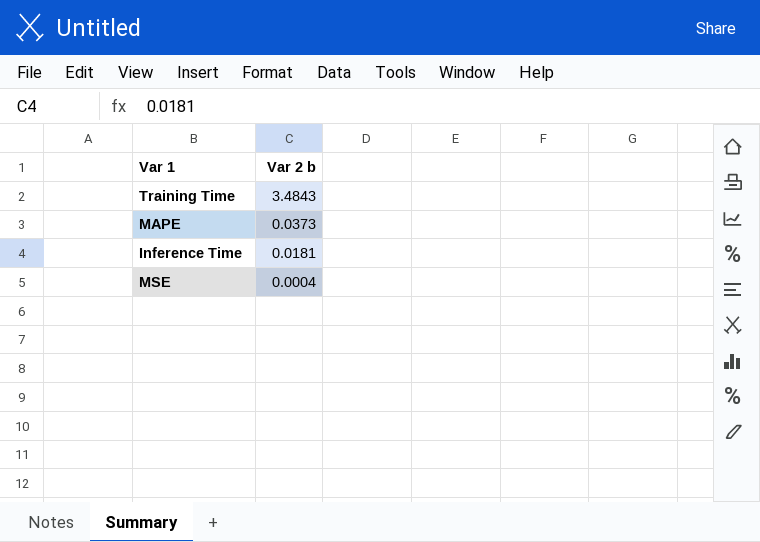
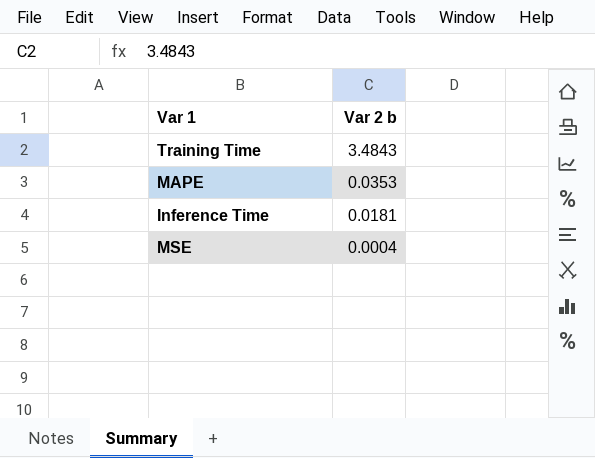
MAPE | Var 2 b: 0.0373 -> 0.0353

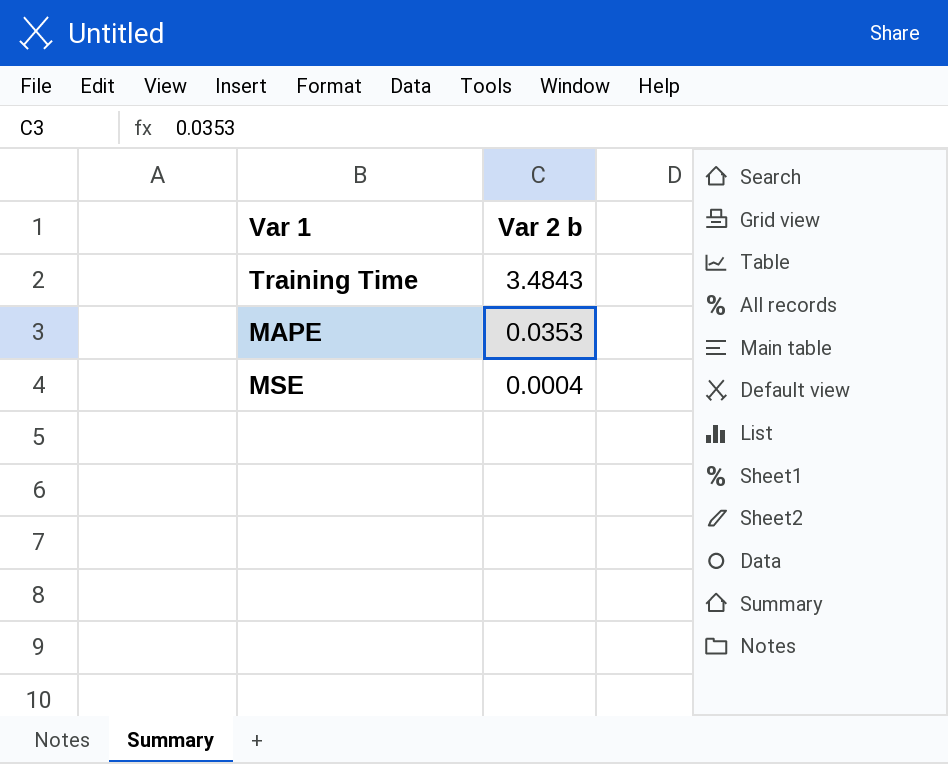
row Inference Time: 0.0181 -> none

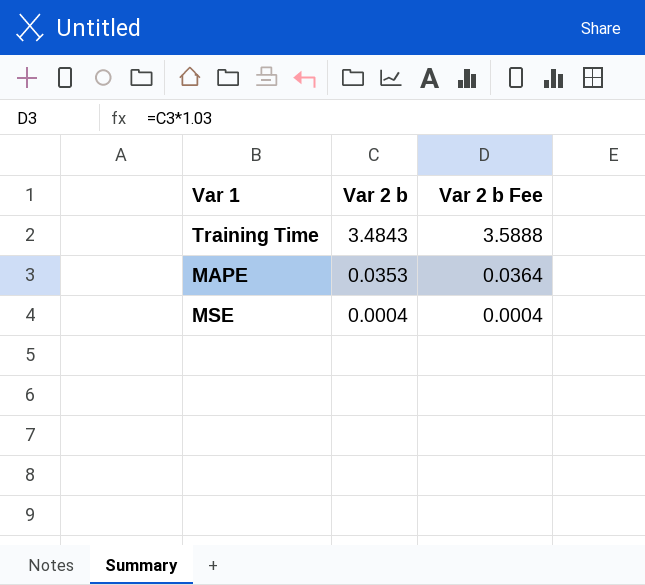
column Var 2 b Fee | formula: none -> [Var 2 b] * 1.03

